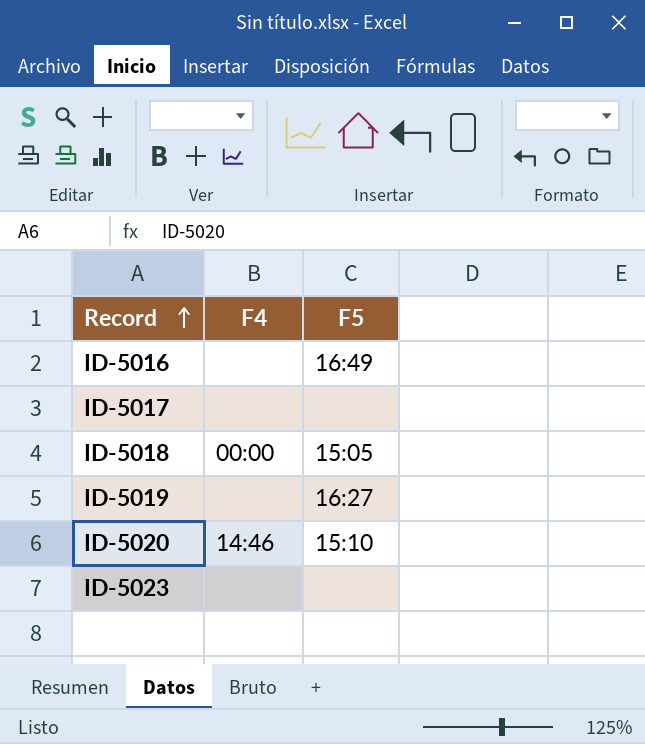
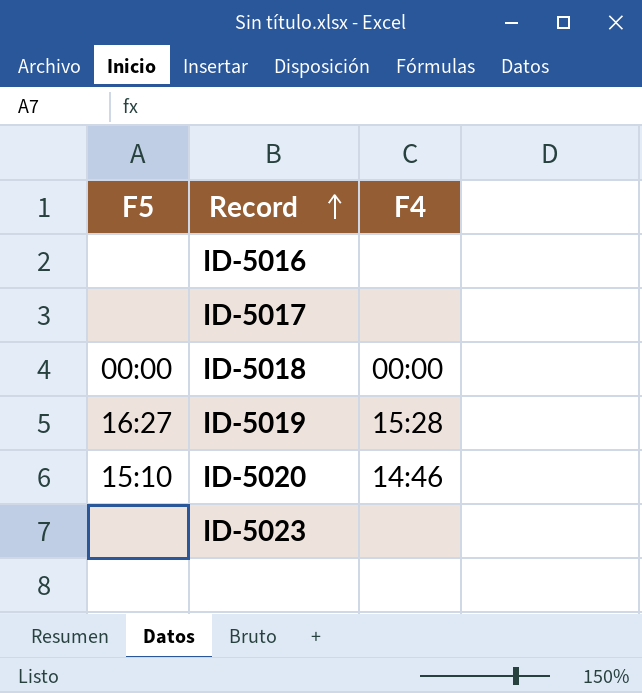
column F5 | position: 3 -> 1
ID-5016 | F5: 16:49 -> none
ID-5018 | F5: 15:05 -> 00:00
ID-5019 | F4: none -> 15:28

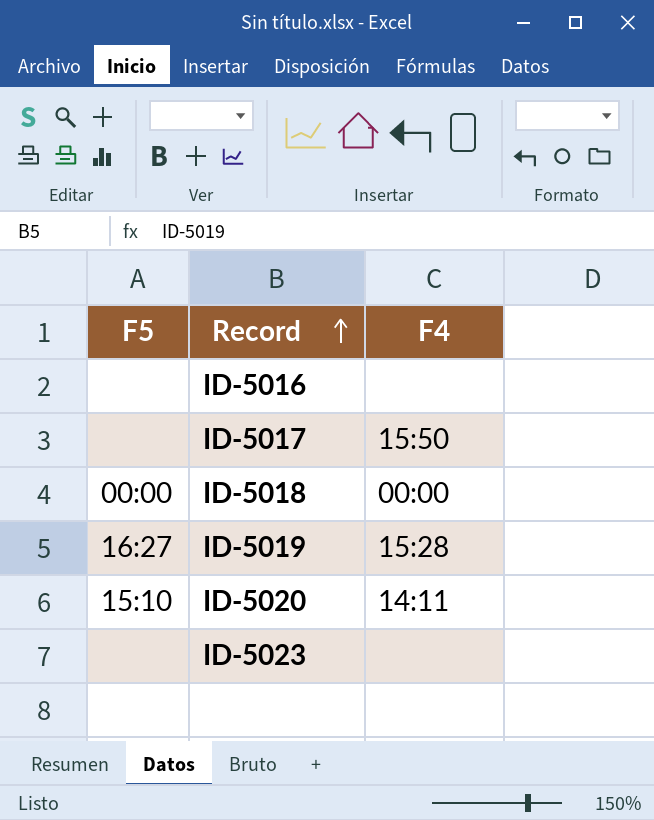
ID-5017 | F4: none -> 15:50
ID-5020 | F4: 14:46 -> 14:11

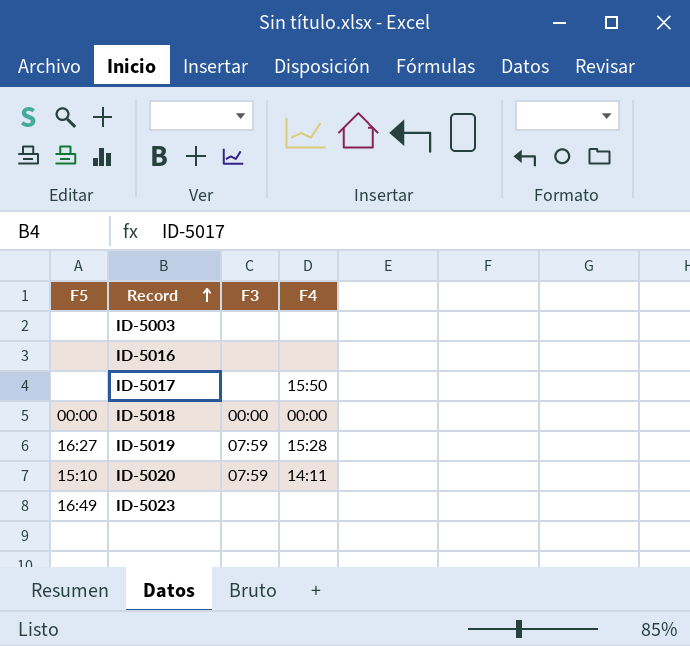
column F3 | position: none -> 3
row ID-5003: none -> none | none | none
ID-5023 | F5: none -> 16:49

